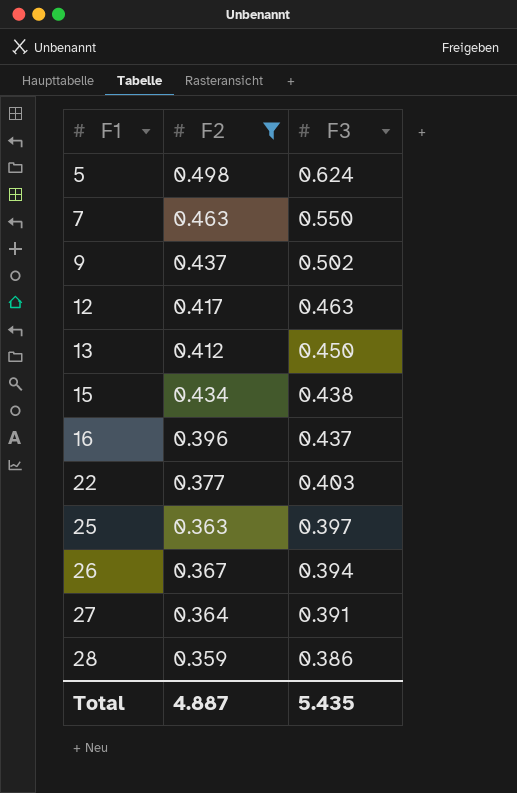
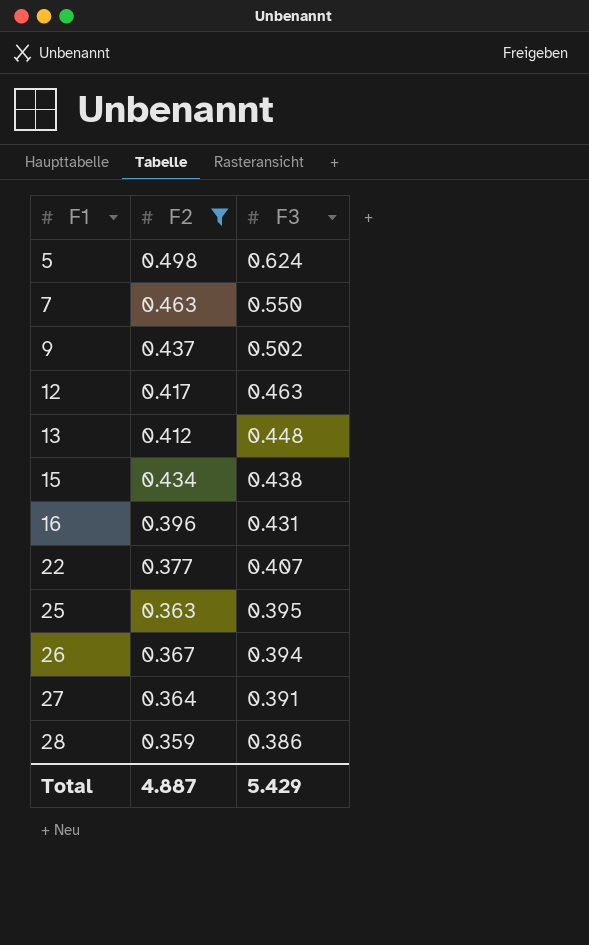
13 | F3: 0.450 -> 0.448
16 | F3: 0.437 -> 0.431
22 | F3: 0.403 -> 0.407
25 | F3: 0.397 -> 0.395
Total | F3: 5.435 -> 5.429

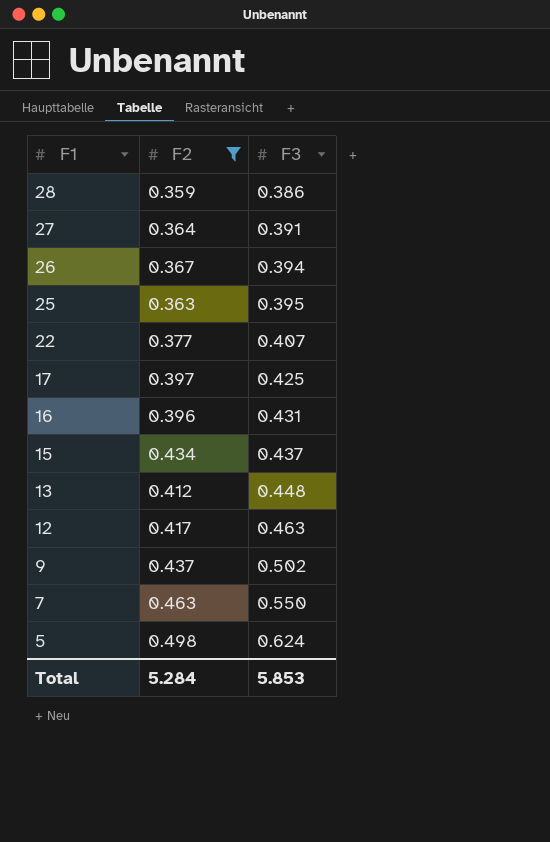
row order: F1 ascending -> F1 descending
row 17: none -> 0.397 | 0.425
15 | F3: 0.438 -> 0.437
Total | F2: 4.887 -> 5.284
Total | F3: 5.429 -> 5.853

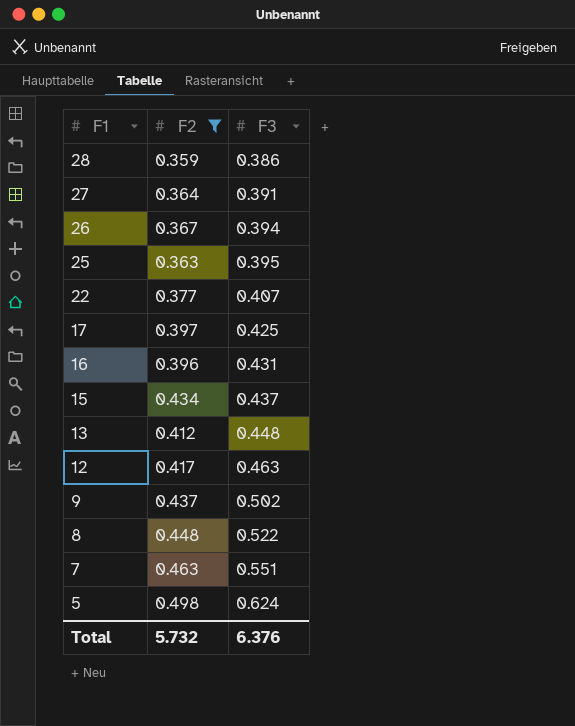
row 8: none -> 0.448 | 0.522
7 | F3: 0.550 -> 0.551
Total | F2: 5.284 -> 5.732
Total | F3: 5.853 -> 6.376

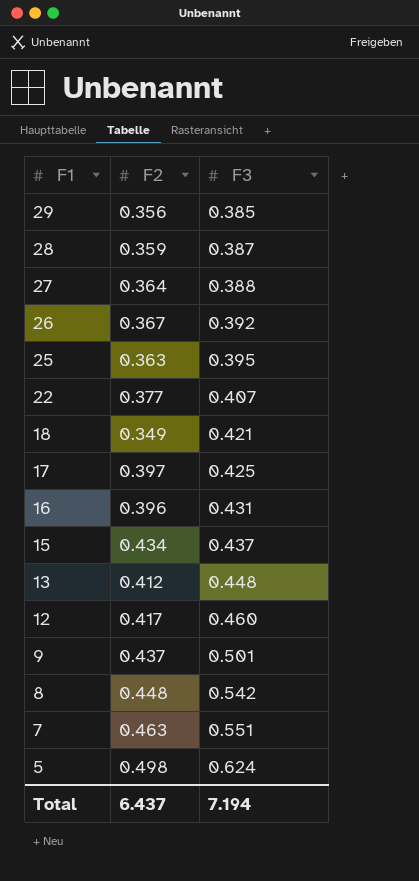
filter: F2 >= 0.359 -> none
28 | F3: 0.386 -> 0.387
27 | F3: 0.391 -> 0.388
26 | F3: 0.394 -> 0.392
12 | F3: 0.463 -> 0.460
9 | F3: 0.502 -> 0.501
8 | F3: 0.522 -> 0.542
Total | F2: 5.732 -> 6.437
Total | F3: 6.376 -> 7.194

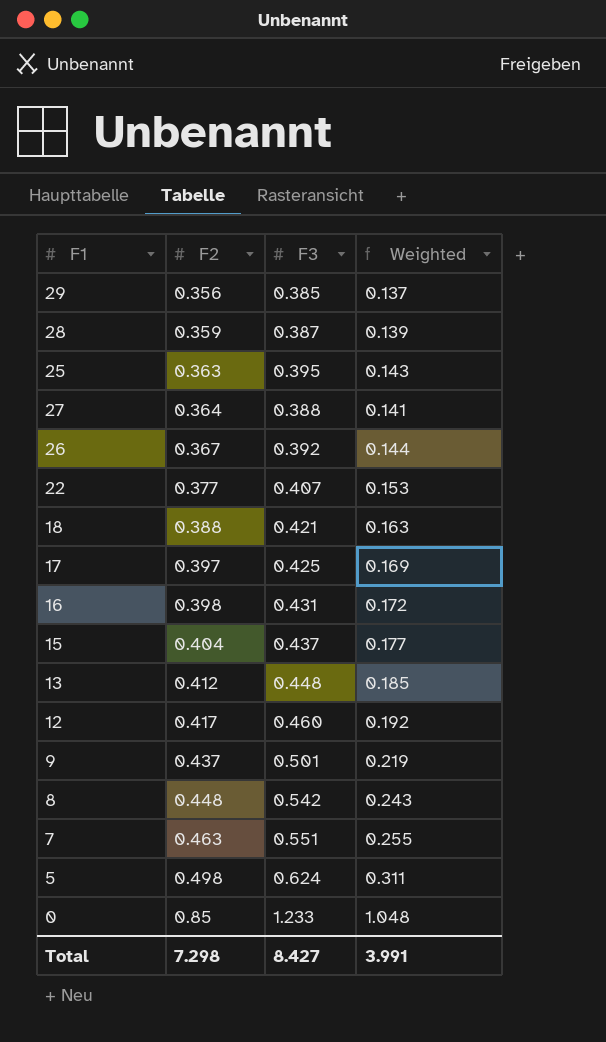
row order: F1 descending -> F2 ascending
column Weighted | formula: none -> [F2] * [F3]
18 | F2: 0.349 -> 0.388
16 | F2: 0.396 -> 0.398
15 | F2: 0.434 -> 0.404
row 0: none -> 0.85 | 1.233 | 1.048
Total | F2: 6.437 -> 7.298
Total | F3: 7.194 -> 8.427

